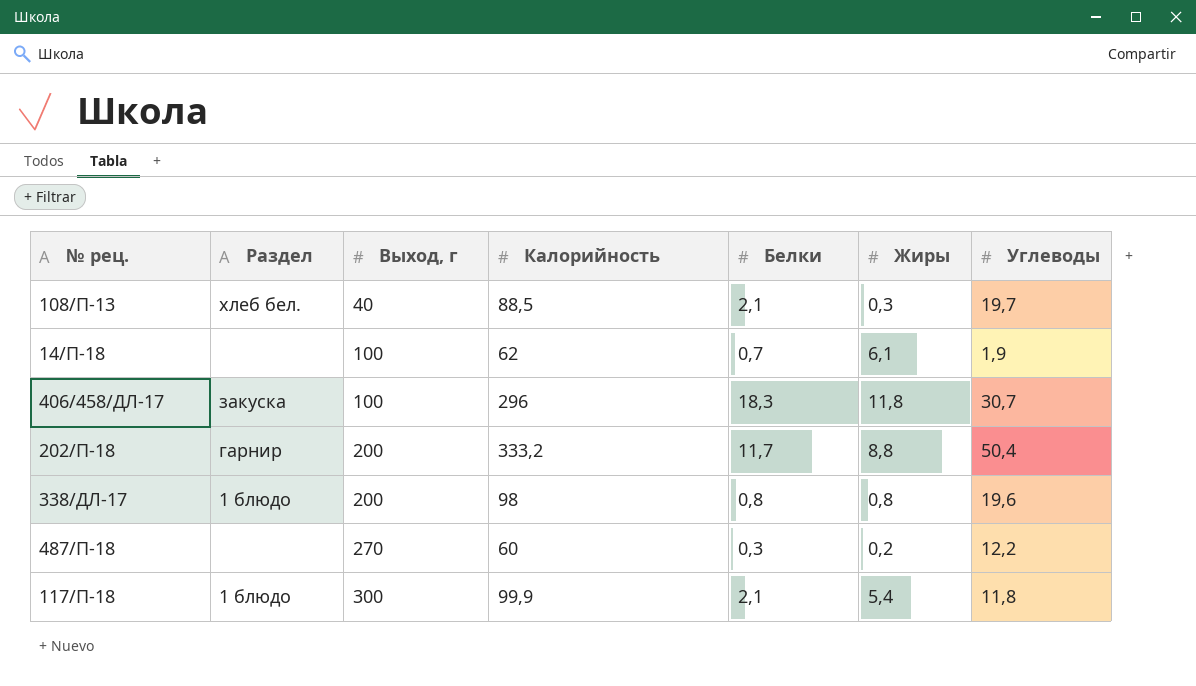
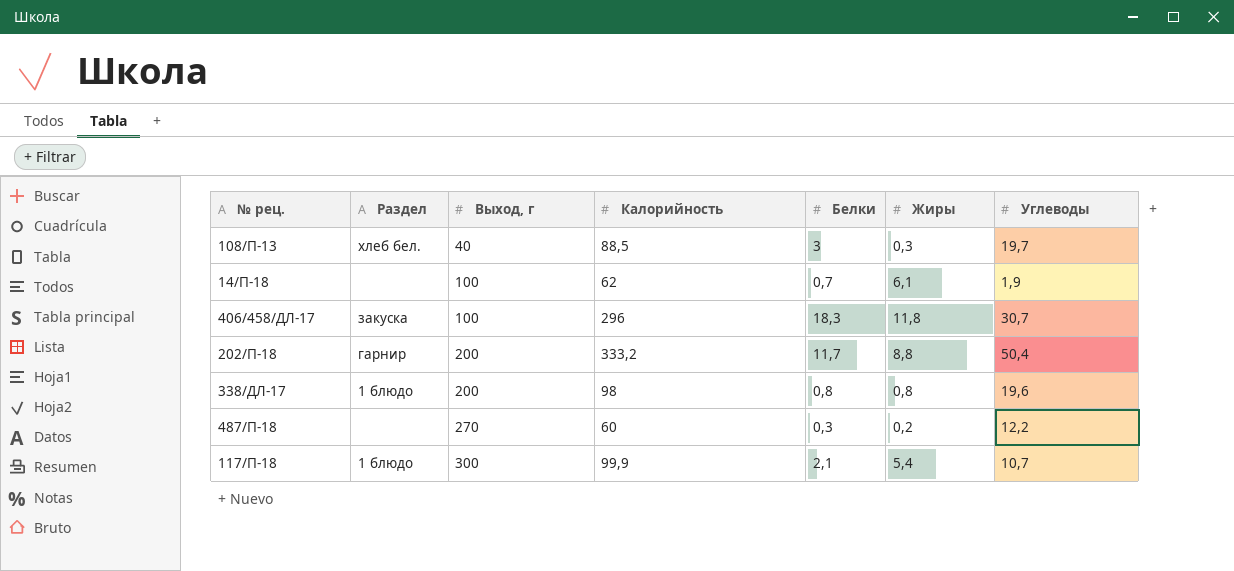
108/П-13 | Белки: 2,1 -> 3
117/П-18 | Углеводы: 11,8 -> 10,7

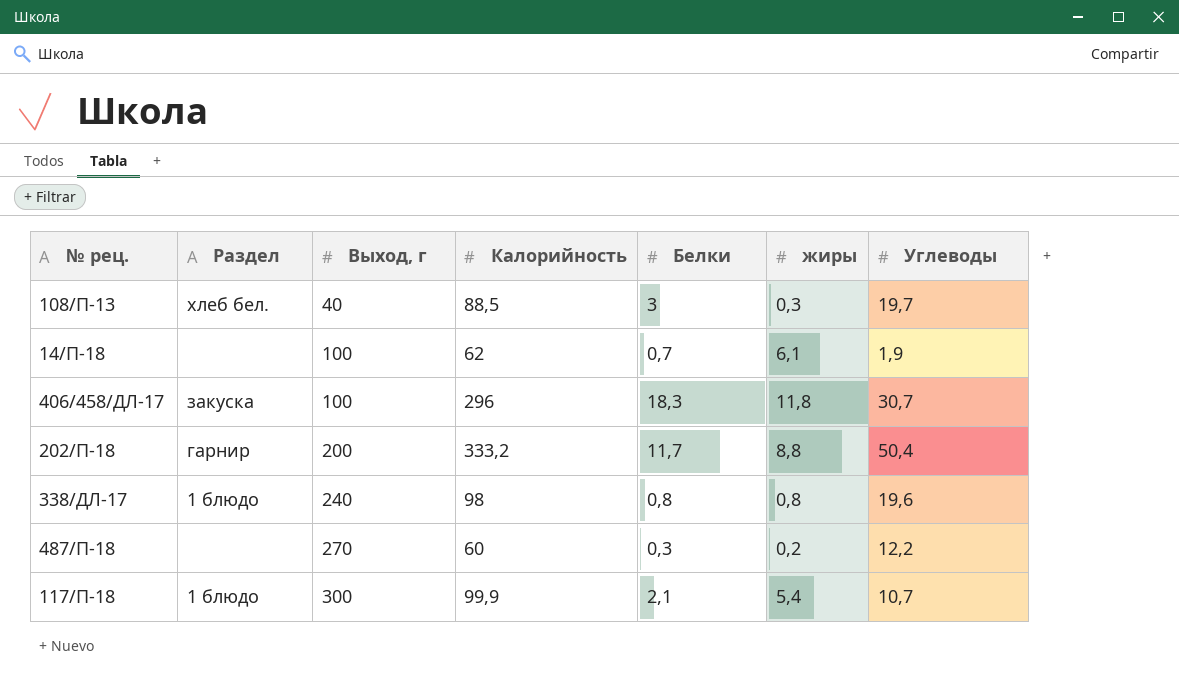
column name: Жиры -> жиры
338/ДЛ-17 | Выход, г: 200 -> 240

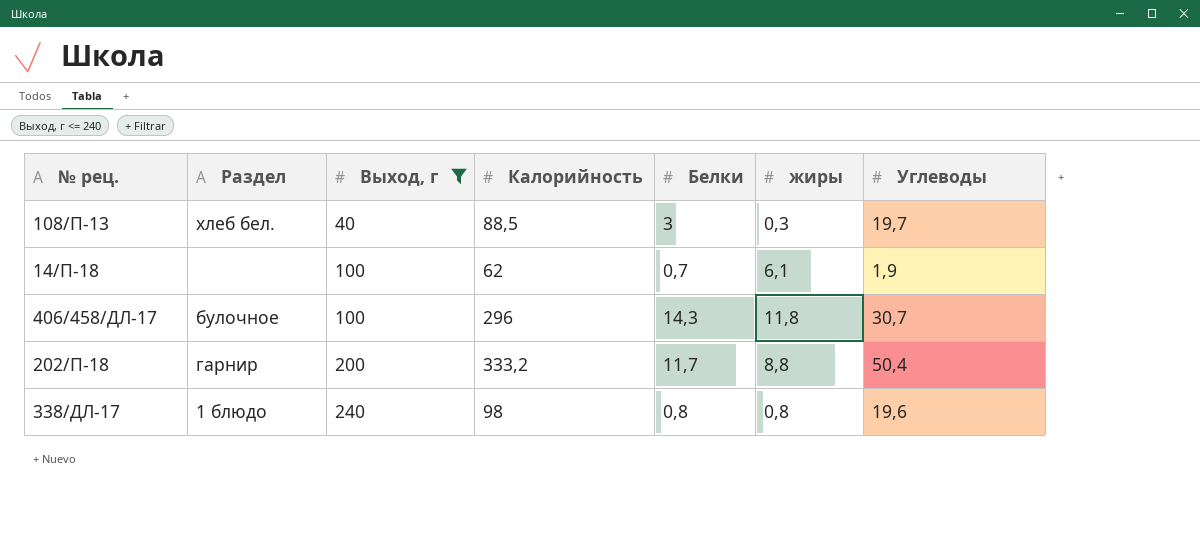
filter: none -> Выход, г <= 240
406/458/ДЛ-17 | Раздел: закуска -> булочное
406/458/ДЛ-17 | Белки: 18,3 -> 14,3

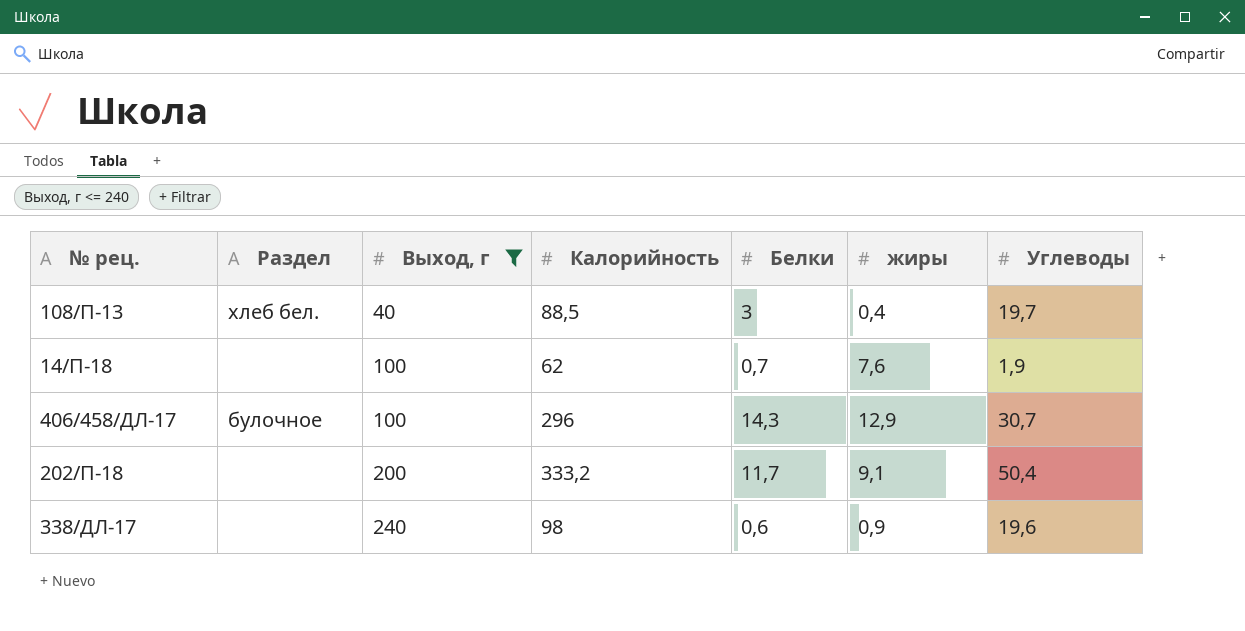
108/П-13 | жиры: 0,3 -> 0,4
14/П-18 | жиры: 6,1 -> 7,6
406/458/ДЛ-17 | жиры: 11,8 -> 12,9
202/П-18 | Раздел: гарнир -> none
202/П-18 | жиры: 8,8 -> 9,1
338/ДЛ-17 | Раздел: 1 блюдо -> none
338/ДЛ-17 | Белки: 0,8 -> 0,6
338/ДЛ-17 | жиры: 0,8 -> 0,9

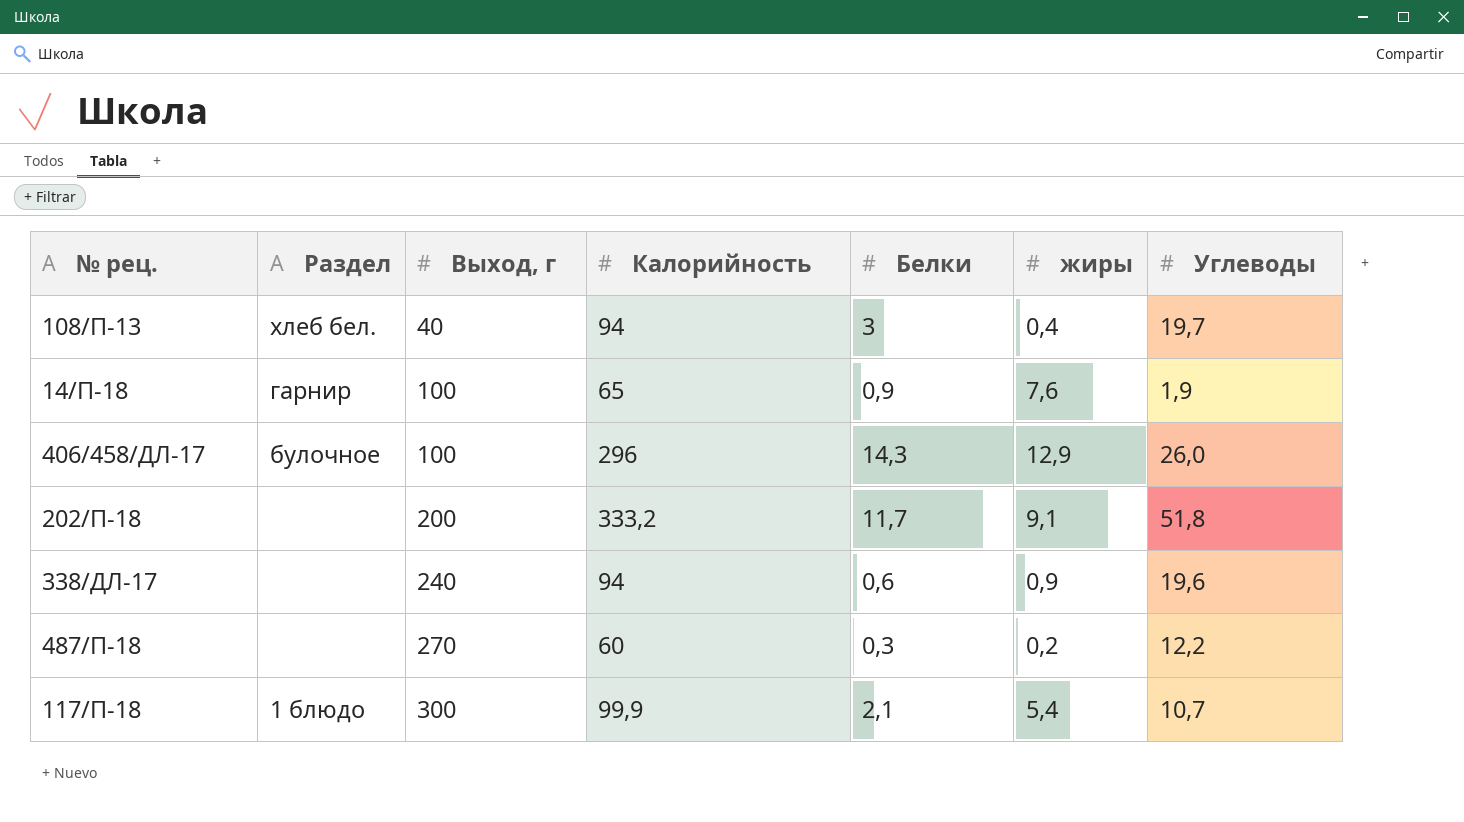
filter: Выход, г <= 240 -> none
108/П-13 | Калорийность: 88,5 -> 94
14/П-18 | Раздел: none -> гарнир
14/П-18 | Калорийность: 62 -> 65
14/П-18 | Белки: 0,7 -> 0,9
406/458/ДЛ-17 | Углеводы: 30,7 -> 26,0
202/П-18 | Углеводы: 50,4 -> 51,8
338/ДЛ-17 | Калорийность: 98 -> 94

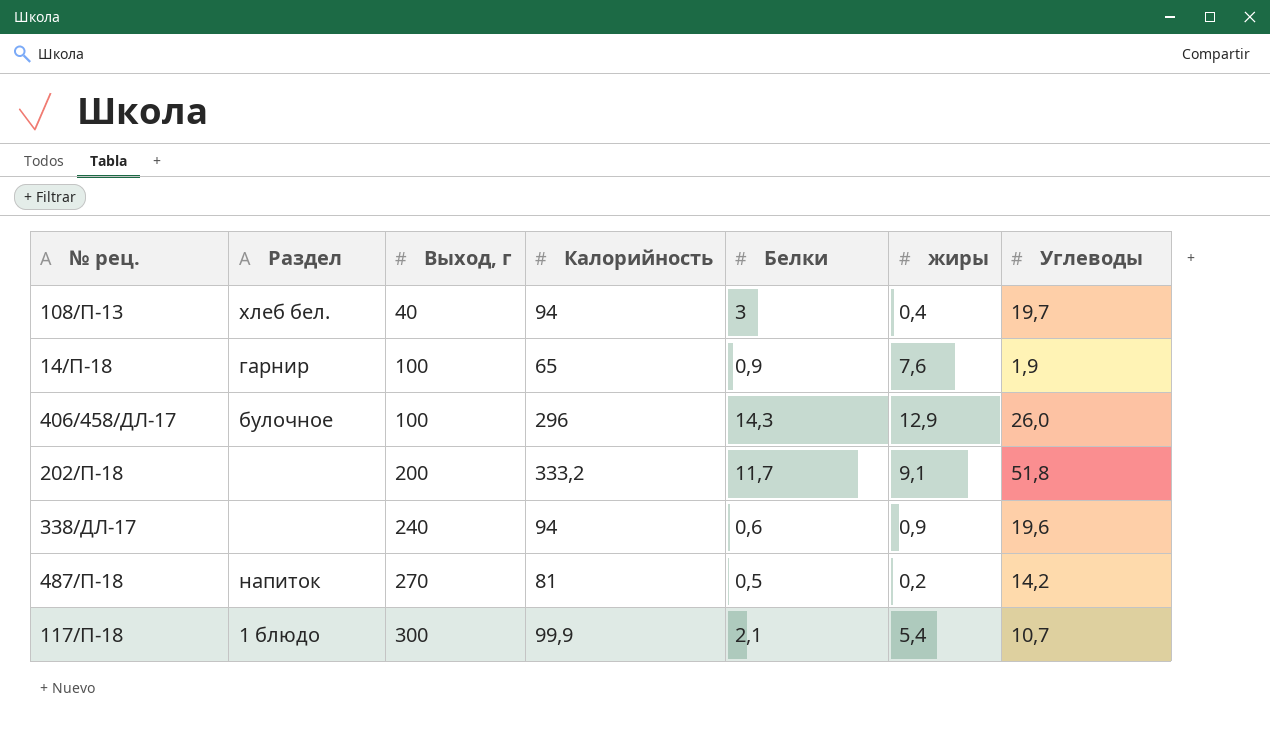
487/П-18 | Раздел: none -> напиток
487/П-18 | Калорийность: 60 -> 81
487/П-18 | Белки: 0,3 -> 0,5
487/П-18 | Углеводы: 12,2 -> 14,2

